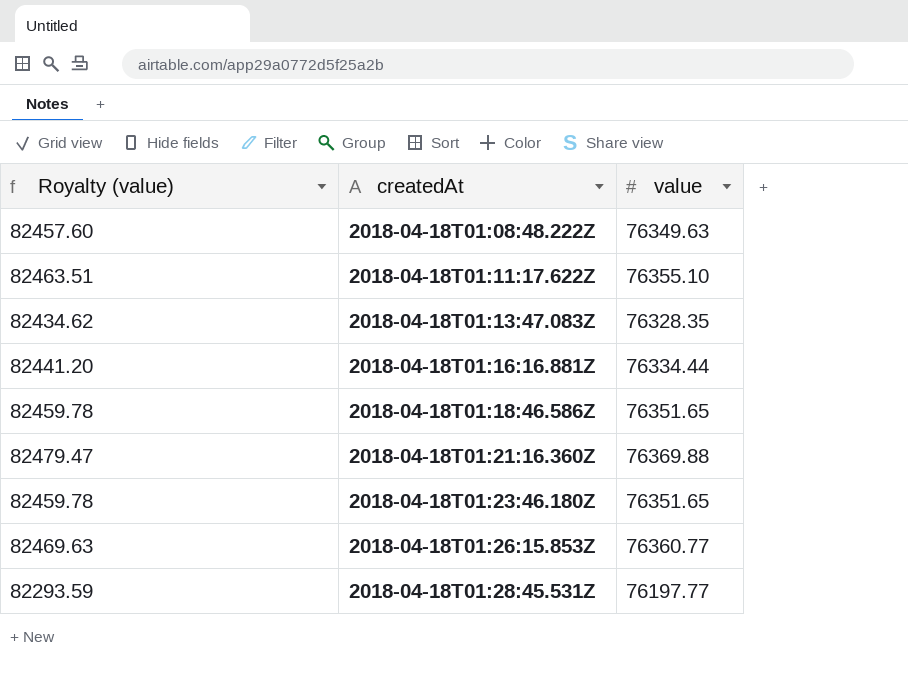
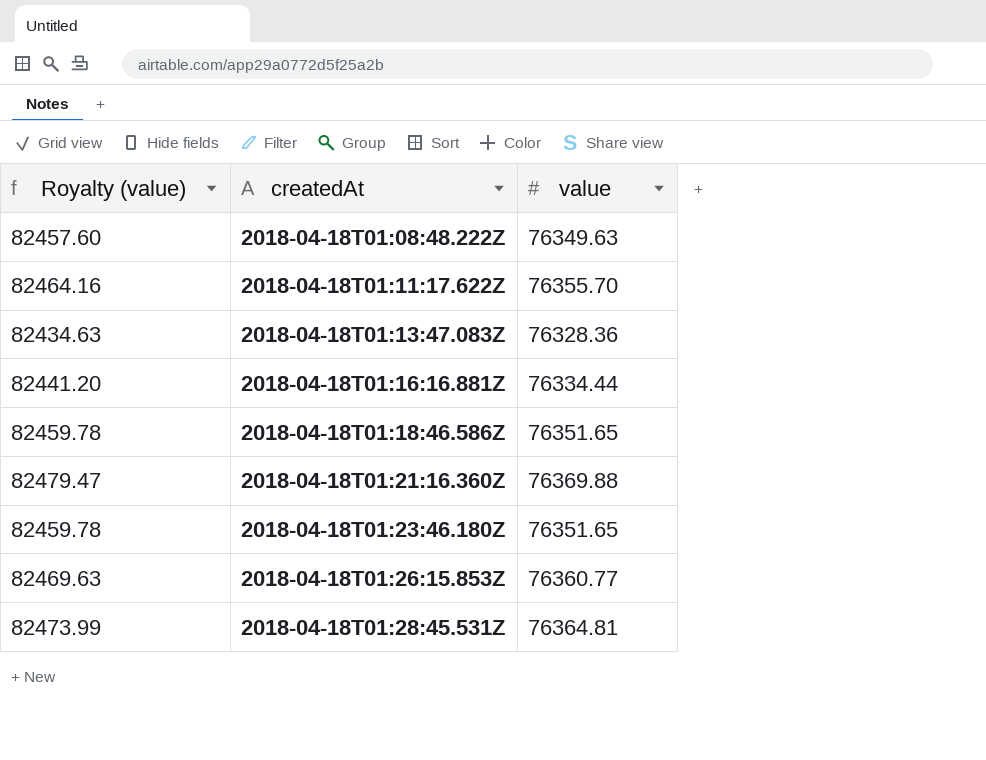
2018-04-18T01:11:17.622Z | Royalty (value): 82463.51 -> 82464.16
2018-04-18T01:11:17.622Z | value: 76355.10 -> 76355.70
2018-04-18T01:13:47.083Z | Royalty (value): 82434.62 -> 82434.63
2018-04-18T01:13:47.083Z | value: 76328.35 -> 76328.36
2018-04-18T01:28:45.531Z | Royalty (value): 82293.59 -> 82473.99
2018-04-18T01:28:45.531Z | value: 76197.77 -> 76364.81

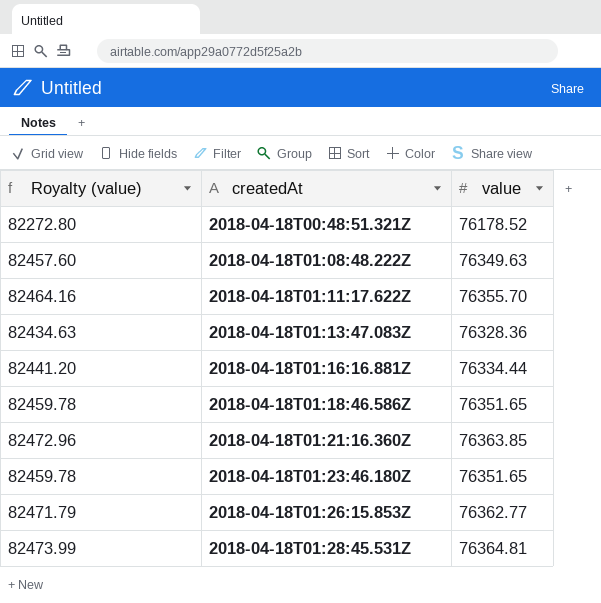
row 2018-04-18T00:48:51.321Z: none -> 82272.80 | 76178.52
2018-04-18T01:21:16.360Z | Royalty (value): 82479.47 -> 82472.96
2018-04-18T01:21:16.360Z | value: 76369.88 -> 76363.85
2018-04-18T01:26:15.853Z | Royalty (value): 82469.63 -> 82471.79
2018-04-18T01:26:15.853Z | value: 76360.77 -> 76362.77

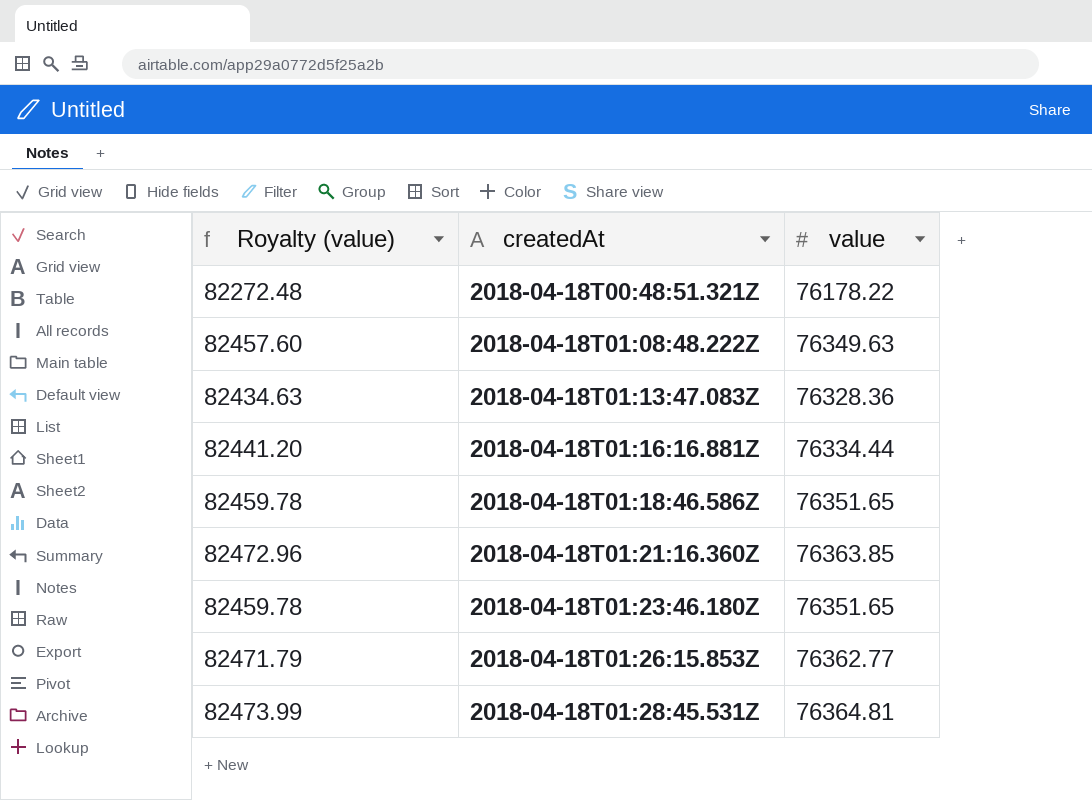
row 2018-04-18T01:11:17.622Z: 82464.16 | 76355.70 -> none
2018-04-18T00:48:51.321Z | Royalty (value): 82272.80 -> 82272.48
2018-04-18T00:48:51.321Z | value: 76178.52 -> 76178.22

